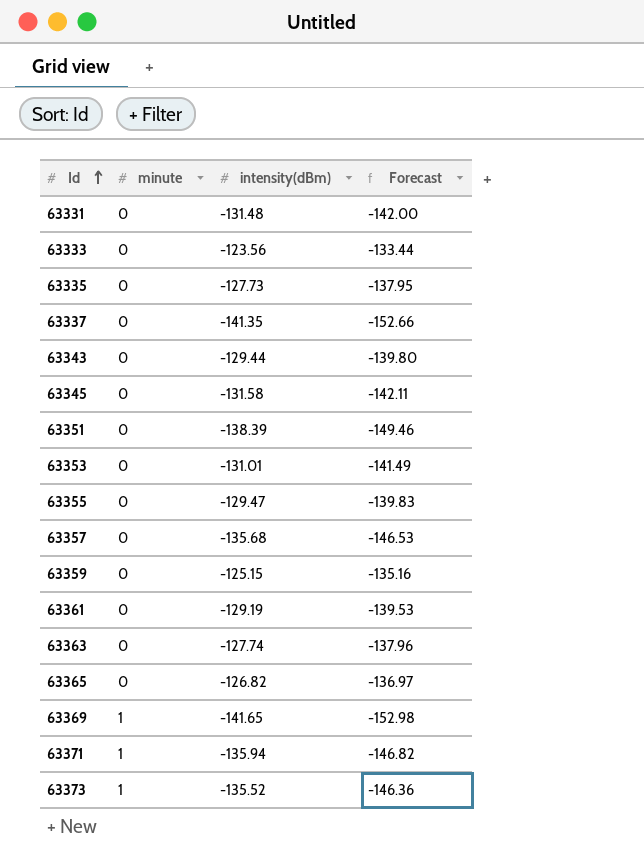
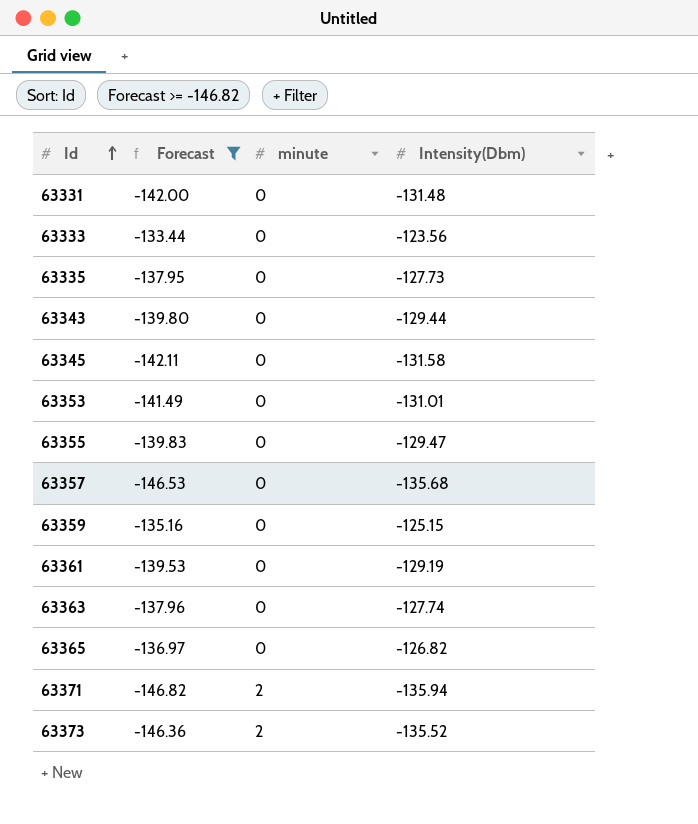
filter: none -> Forecast >= -146.82
column Forecast | position: 4 -> 2
column name: intensity(dBm) -> Intensity(Dbm)
63371 | minute: 1 -> 2
63373 | minute: 1 -> 2

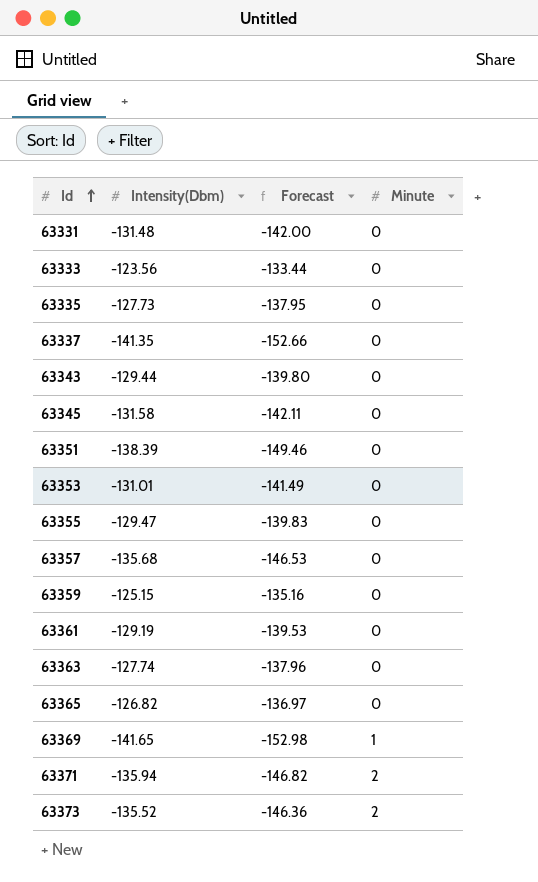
filter: Forecast >= -146.82 -> none
column Intensity(Dbm) | position: 4 -> 2
column name: minute -> Minute

